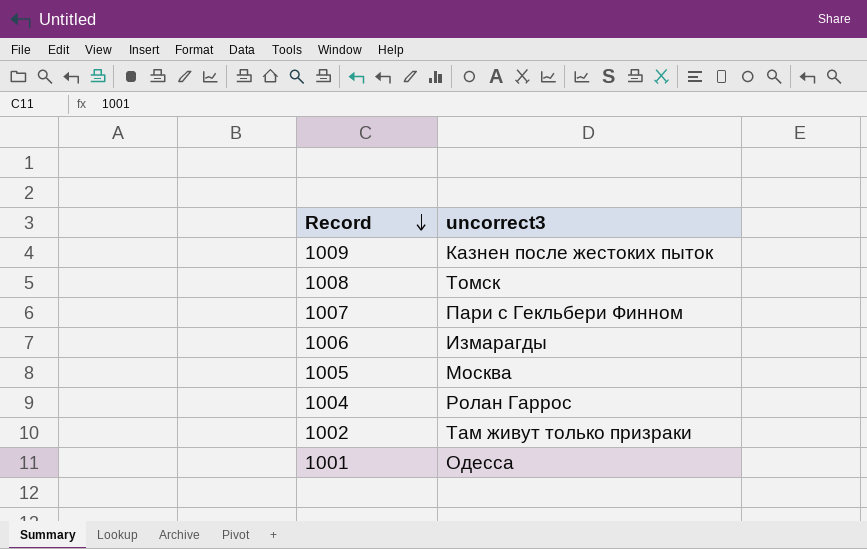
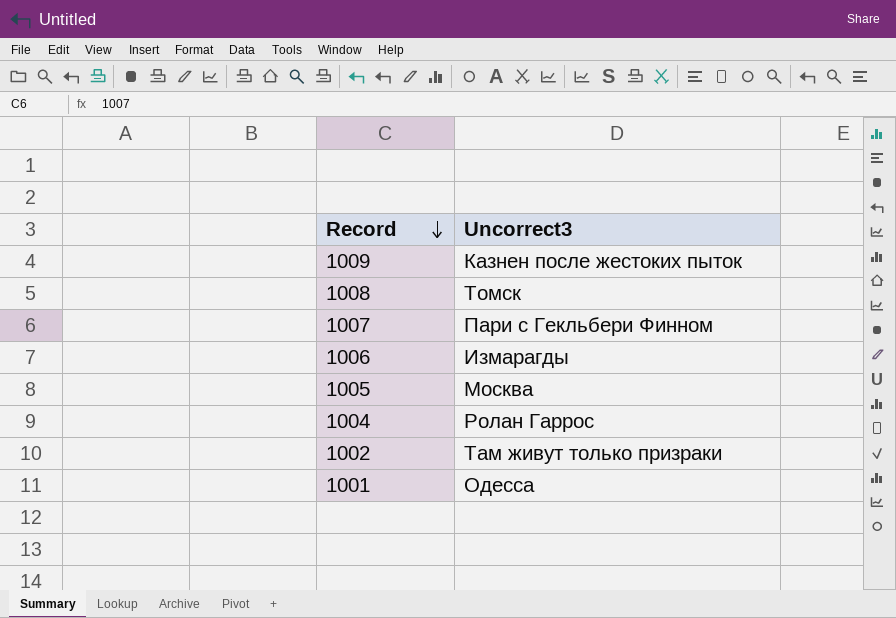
column name: uncorrect3 -> Uncorrect3

